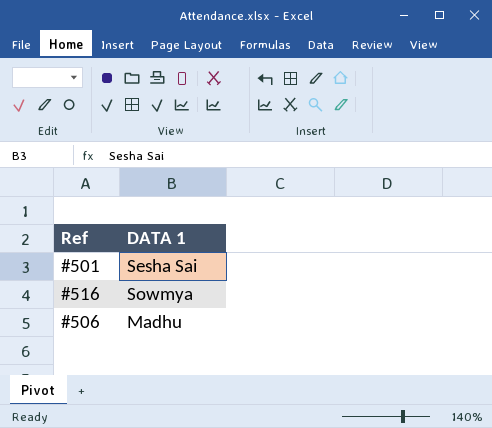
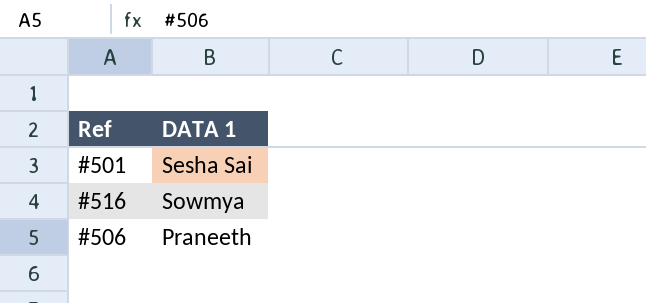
#506 | DATA 1: Madhu -> Praneeth

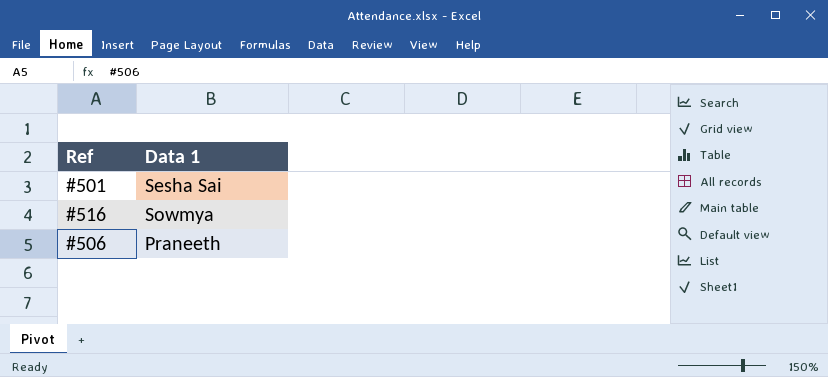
column name: DATA 1 -> Data 1

